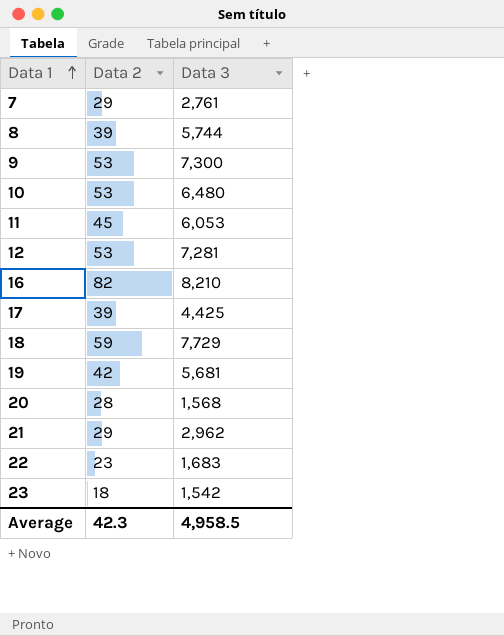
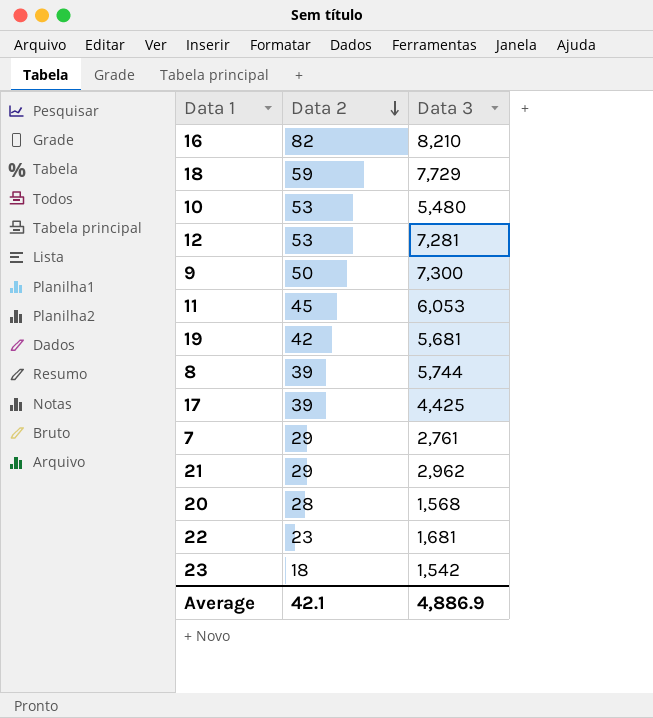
row order: Data 1 ascending -> Data 2 descending
10 | Data 3: 6,480 -> 5,480
9 | Data 2: 53 -> 50
22 | Data 3: 1,683 -> 1,681
Average | Data 2: 42.3 -> 42.1
Average | Data 3: 4,958.5 -> 4,886.9

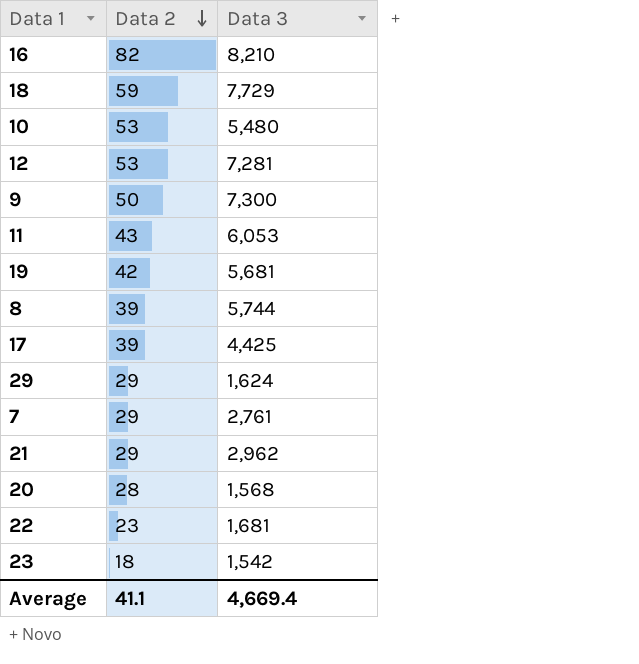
11 | Data 2: 45 -> 43
row 29: none -> 29 | 1,624
Average | Data 2: 42.1 -> 41.1
Average | Data 3: 4,886.9 -> 4,669.4

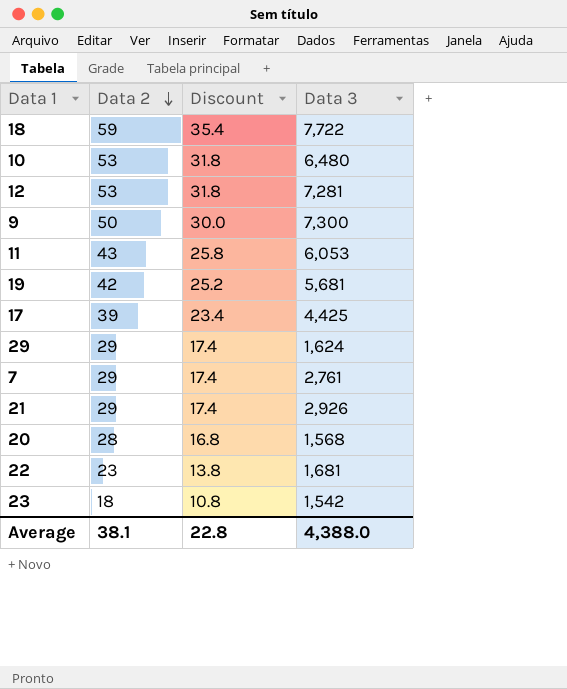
column Discount | formula: none -> [Data 2] * 0.6
row 16: 82 | 8,210 -> none
row 8: 39 | 5,744 -> none
18 | Data 3: 7,729 -> 7,722
10 | Data 3: 5,480 -> 6,480
21 | Data 3: 2,962 -> 2,926
Average | Data 2: 41.1 -> 38.1
Average | Data 3: 4,669.4 -> 4,388.0

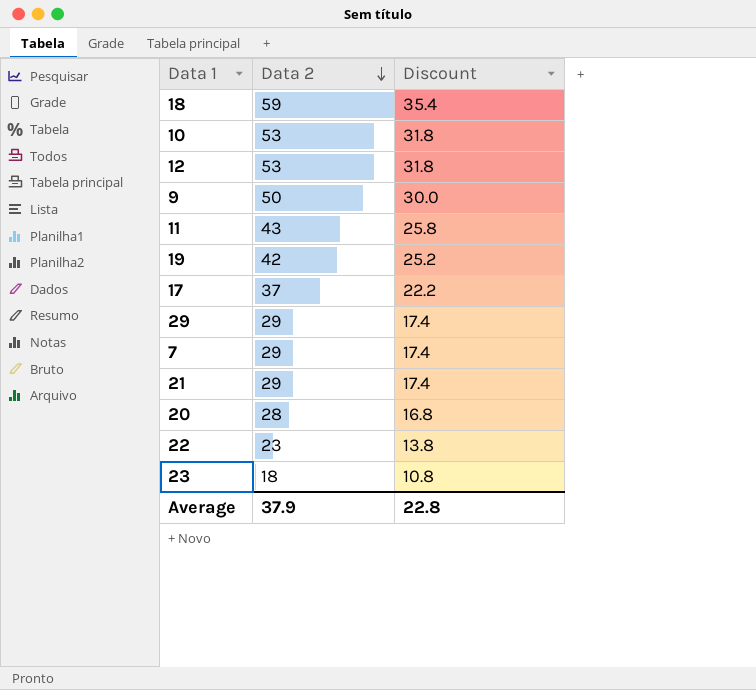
column Data 3 | position: 4 -> none
17 | Data 2: 39 -> 37
17 | Discount: 23.4 -> 22.2
Average | Data 2: 38.1 -> 37.9

